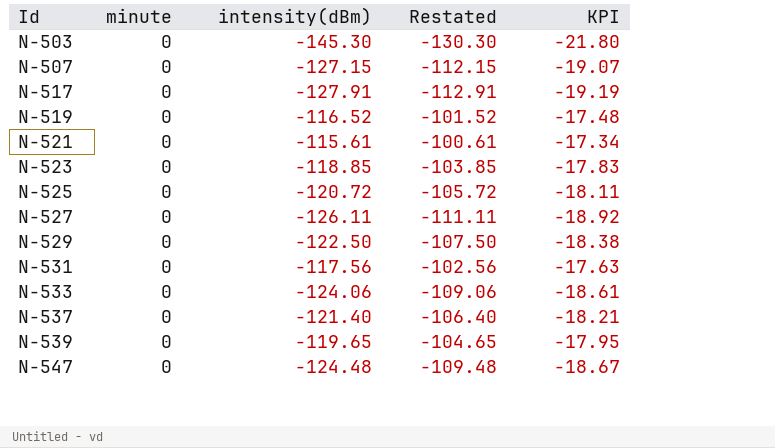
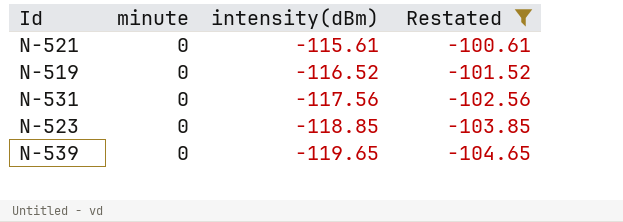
filter: none -> Restated >= -104.65
row order: Id ascending -> intensity(dBm) descending
column KPI | formula: [intensity(dBm)] * 0.15 -> none

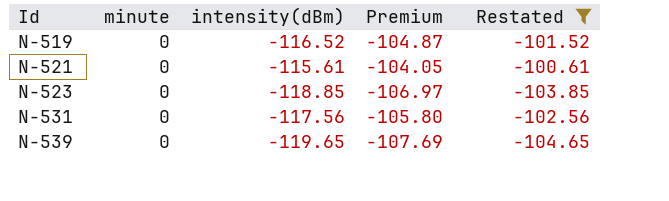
row order: intensity(dBm) descending -> Id ascending
column Premium | formula: none -> [intensity(dBm)] * 0.9

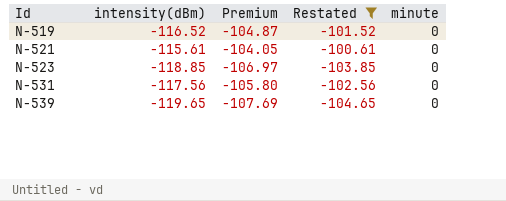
column minute | position: 2 -> 5

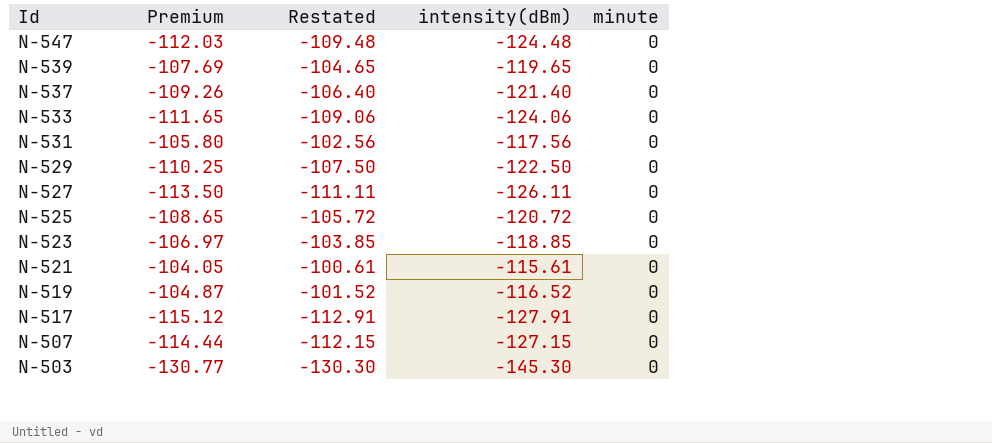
filter: Restated >= -104.65 -> none
row order: Id ascending -> Id descending
column intensity(dBm) | position: 2 -> 4

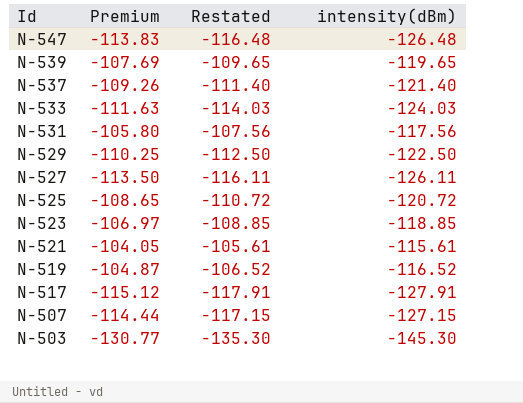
column minute | position: 5 -> none
column Restated | formula: [intensity(dBm)] + 15 -> [intensity(dBm)] + 10
N-547 | Premium: -112.03 -> -113.83
N-547 | intensity(dBm): -124.48 -> -126.48
N-533 | Premium: -111.65 -> -111.63
N-533 | intensity(dBm): -124.06 -> -124.03

